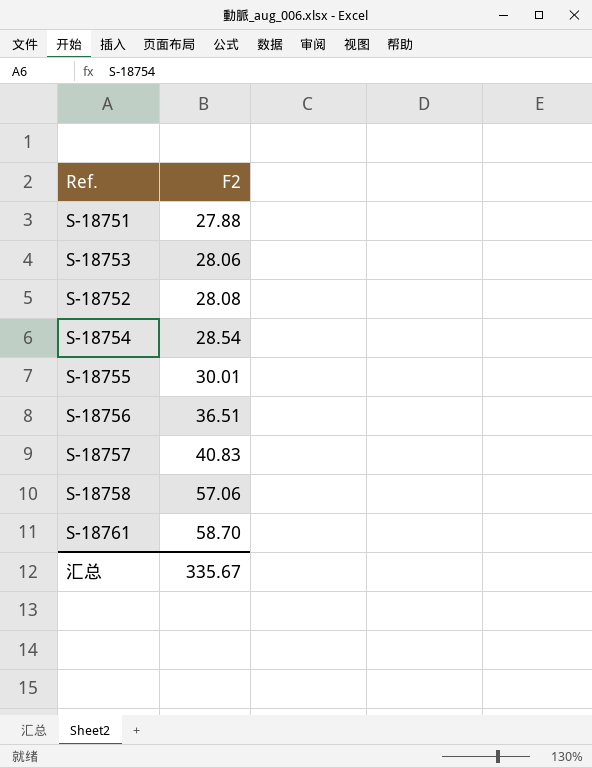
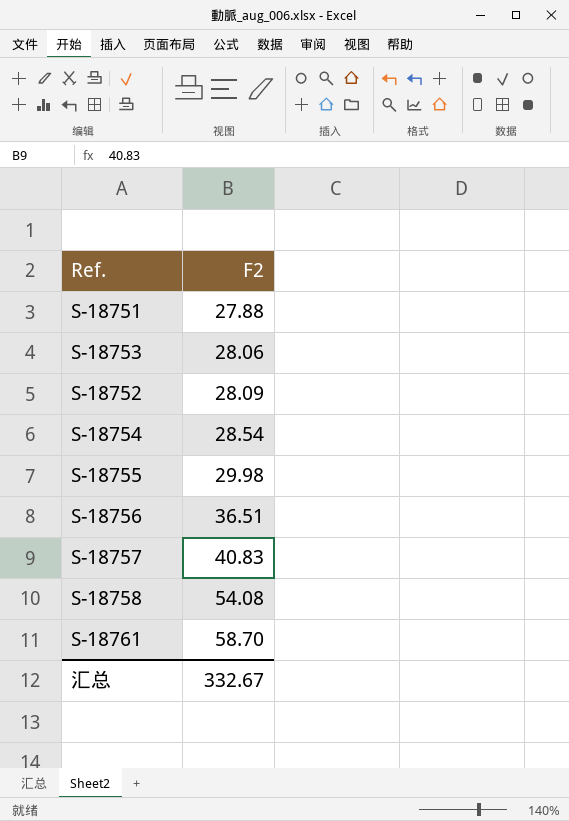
S-18752 | F2: 28.08 -> 28.09
S-18755 | F2: 30.01 -> 29.98
S-18758 | F2: 57.06 -> 54.08
汇总 | F2: 335.67 -> 332.67

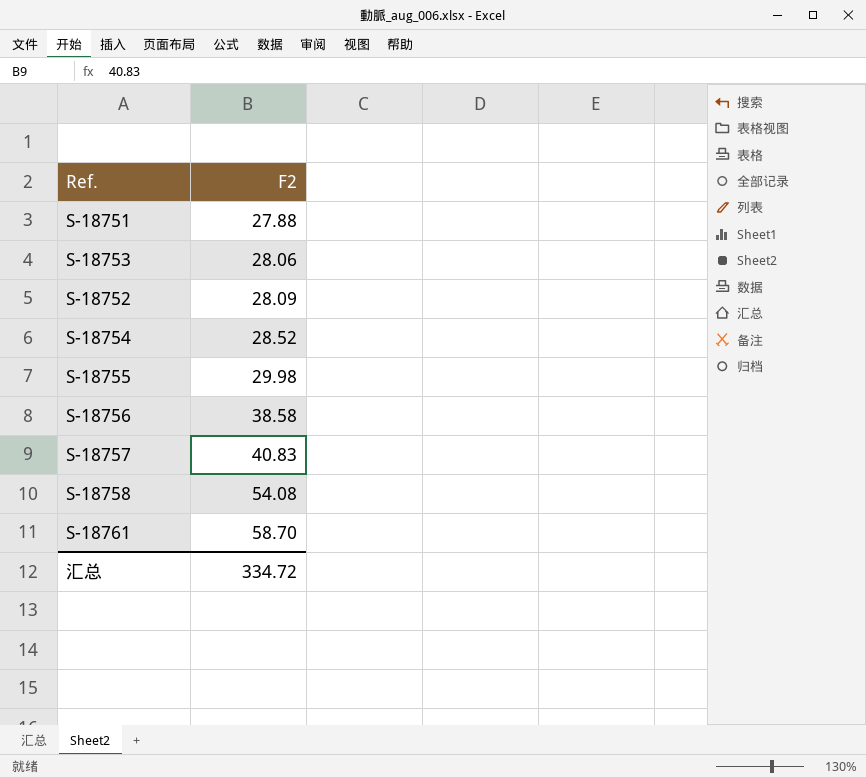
S-18754 | F2: 28.54 -> 28.52
S-18756 | F2: 36.51 -> 38.58
汇总 | F2: 332.67 -> 334.72

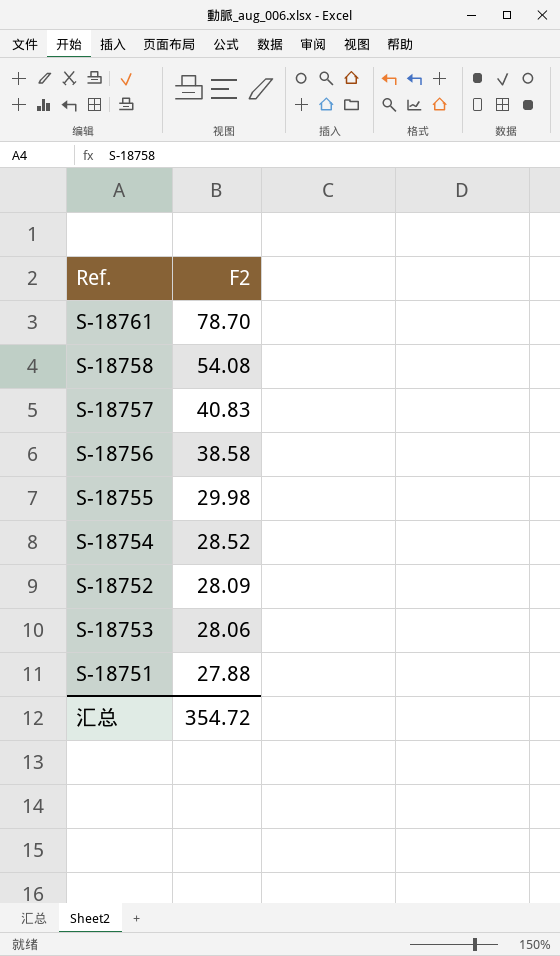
row order: F2 ascending -> F2 descending
S-18761 | F2: 58.70 -> 78.70
汇总 | F2: 334.72 -> 354.72

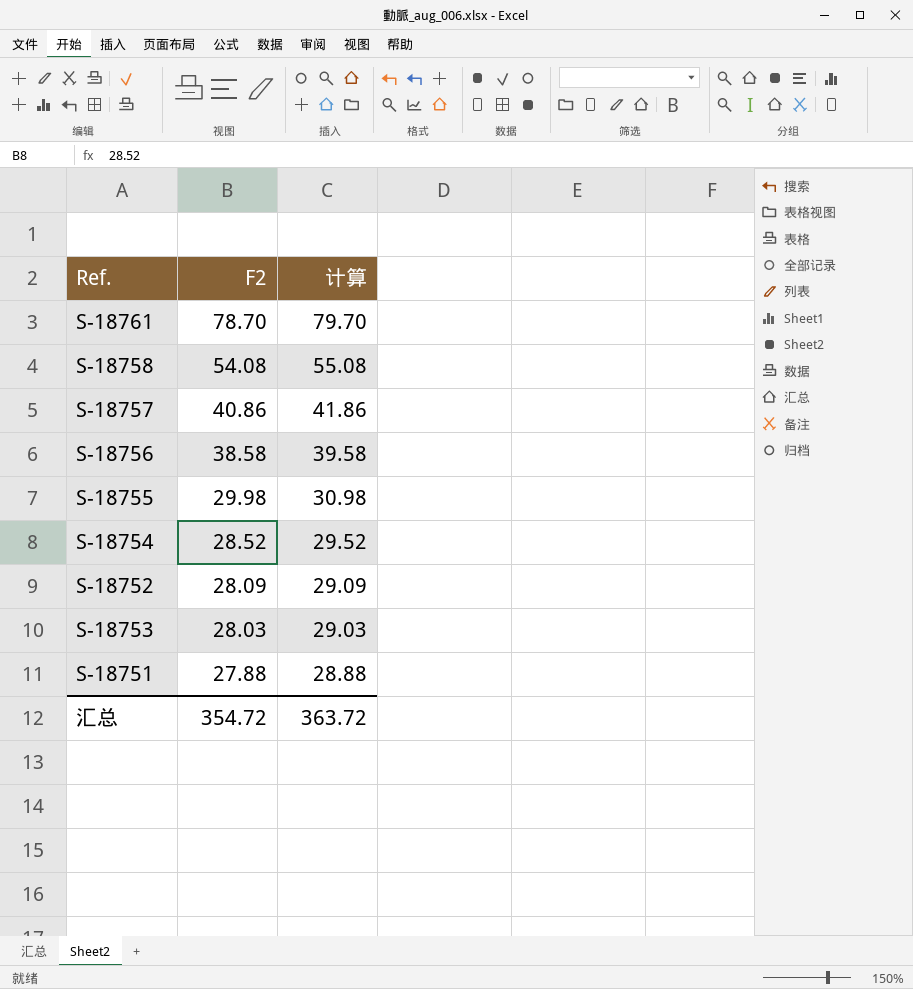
column 计算 | formula: none -> [F2] + 1
S-18757 | F2: 40.83 -> 40.86
S-18753 | F2: 28.06 -> 28.03

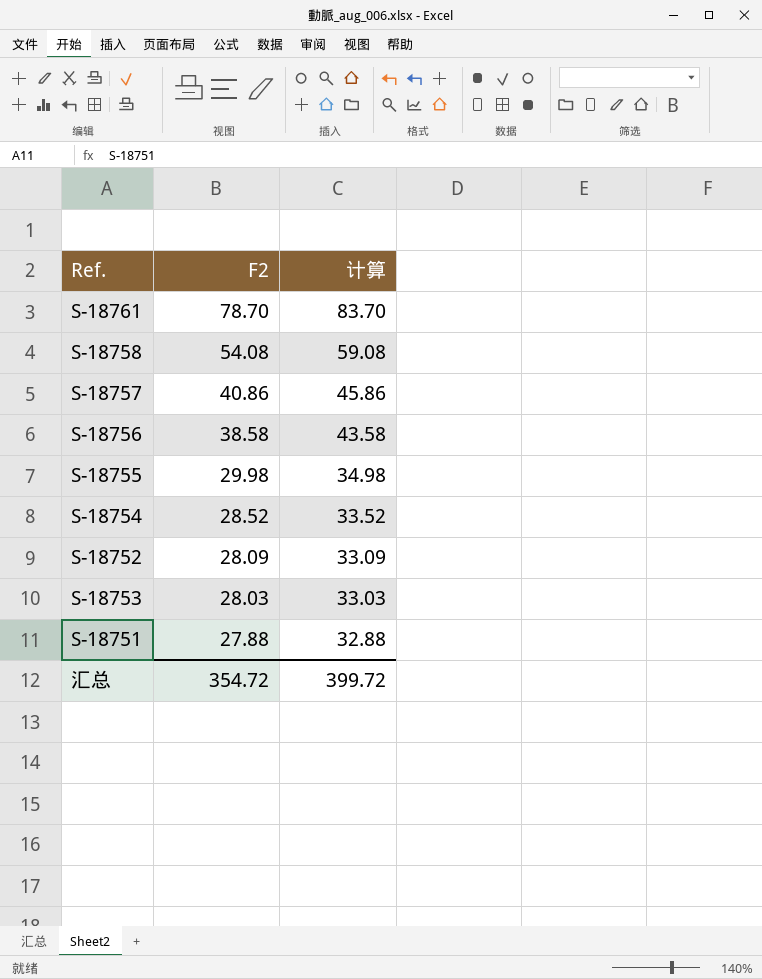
column 计算 | formula: [F2] + 1 -> [F2] + 5
汇总 | 计算: 363.72 -> 399.72

